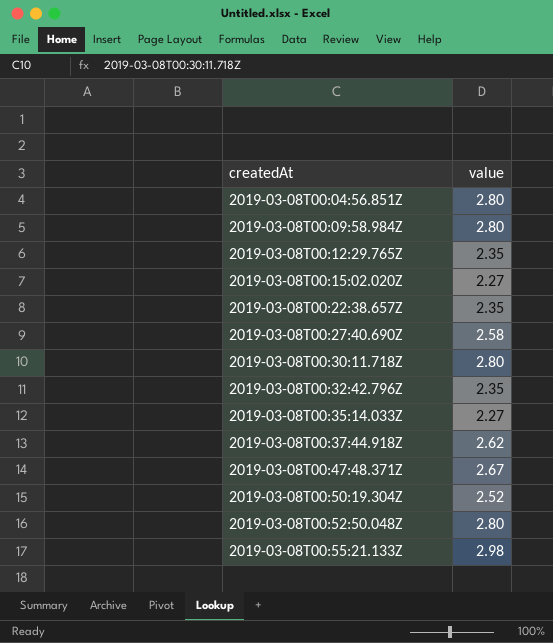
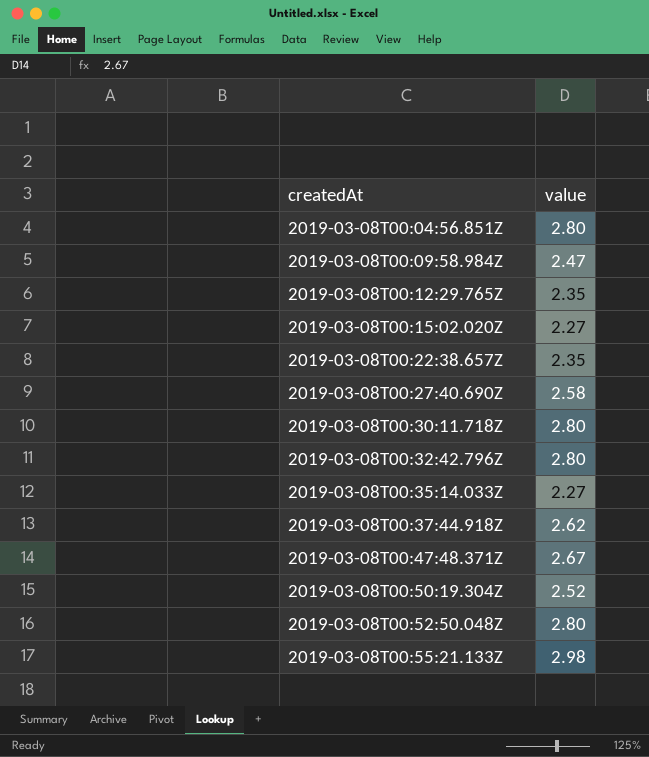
2019-03-08T00:09:58.984Z | value: 2.80 -> 2.47
2019-03-08T00:32:42.796Z | value: 2.35 -> 2.80

